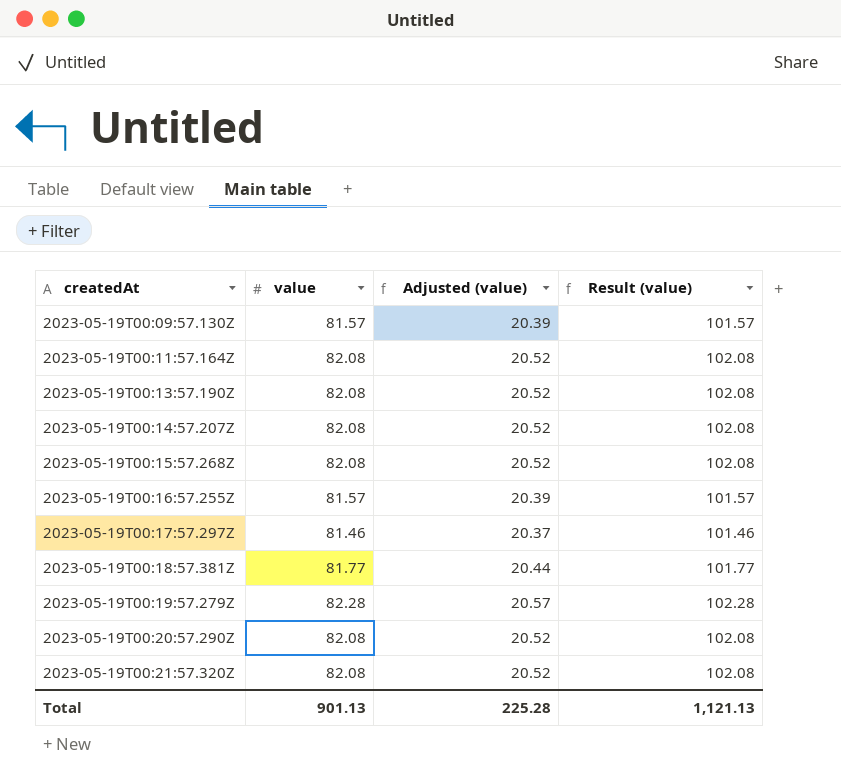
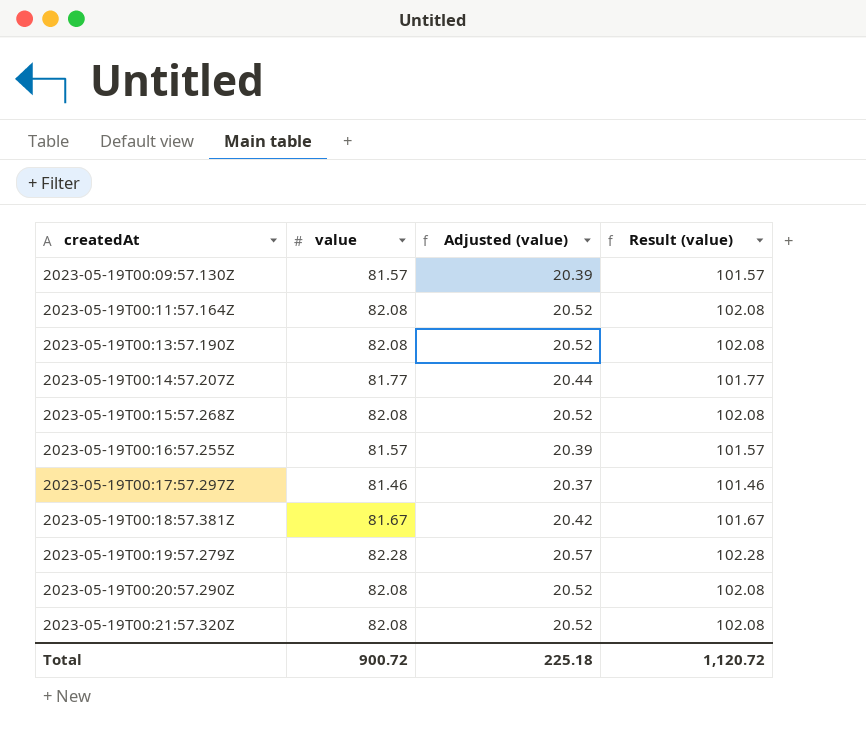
2023-05-19T00:14:57.207Z | value: 82.08 -> 81.77
2023-05-19T00:14:57.207Z | Adjusted (value): 20.52 -> 20.44
2023-05-19T00:14:57.207Z | Result (value): 102.08 -> 101.77
2023-05-19T00:18:57.381Z | value: 81.77 -> 81.67
2023-05-19T00:18:57.381Z | Adjusted (value): 20.44 -> 20.42
2023-05-19T00:18:57.381Z | Result (value): 101.77 -> 101.67
Total | value: 901.13 -> 900.72
Total | Adjusted (value): 225.28 -> 225.18
Total | Result (value): 1,121.13 -> 1,120.72

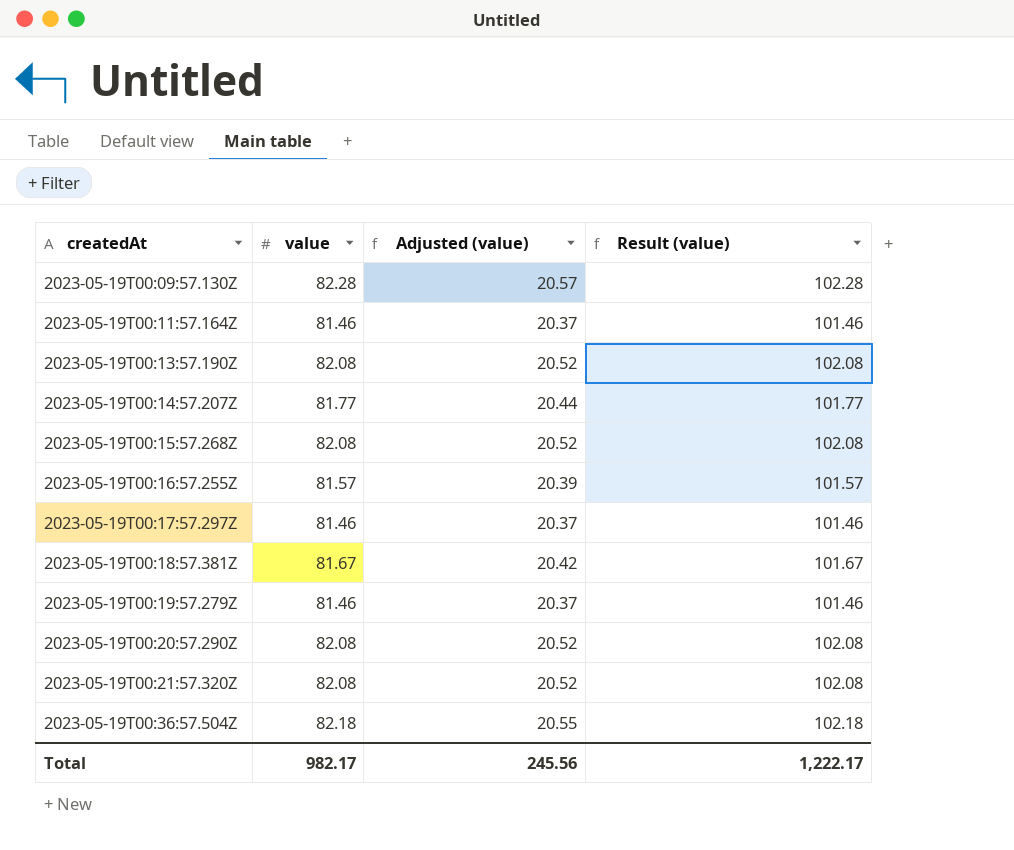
2023-05-19T00:09:57.130Z | value: 81.57 -> 82.28
2023-05-19T00:09:57.130Z | Adjusted (value): 20.39 -> 20.57
2023-05-19T00:09:57.130Z | Result (value): 101.57 -> 102.28
2023-05-19T00:11:57.164Z | value: 82.08 -> 81.46
2023-05-19T00:11:57.164Z | Adjusted (value): 20.52 -> 20.37
2023-05-19T00:11:57.164Z | Result (value): 102.08 -> 101.46
2023-05-19T00:19:57.279Z | value: 82.28 -> 81.46
2023-05-19T00:19:57.279Z | Adjusted (value): 20.57 -> 20.37
2023-05-19T00:19:57.279Z | Result (value): 102.28 -> 101.46
row 2023-05-19T00:36:57.504Z: none -> 82.18 | 20.55 | 102.18
Total | value: 900.72 -> 982.17
Total | Adjusted (value): 225.18 -> 245.56
Total | Result (value): 1,120.72 -> 1,222.17

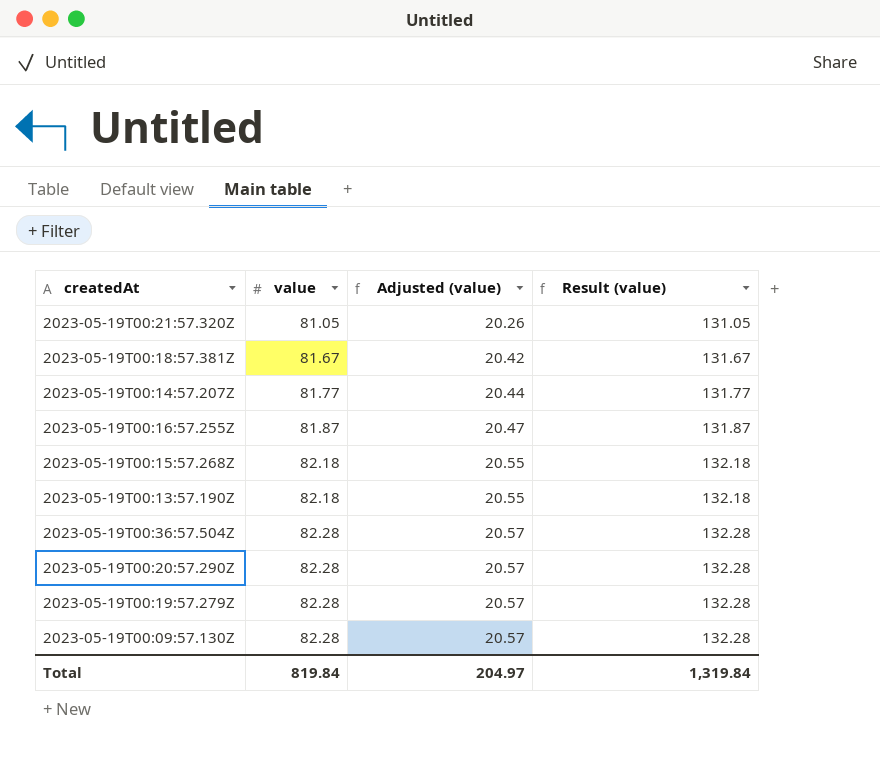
row order: createdAt ascending -> value ascending
column Result (value) | formula: [value] + 20 -> [value] + 50
row 2023-05-19T00:11:57.164Z: 81.46 | 20.37 | 101.46 -> none
row 2023-05-19T00:17:57.297Z: 81.46 | 20.37 | 101.46 -> none
2023-05-19T00:21:57.320Z | value: 82.08 -> 81.05
2023-05-19T00:21:57.320Z | Adjusted (value): 20.52 -> 20.26
2023-05-19T00:16:57.255Z | value: 81.57 -> 81.87
2023-05-19T00:16:57.255Z | Adjusted (value): 20.39 -> 20.47
2023-05-19T00:15:57.268Z | value: 82.08 -> 82.18
2023-05-19T00:15:57.268Z | Adjusted (value): 20.52 -> 20.55
2023-05-19T00:13:57.190Z | value: 82.08 -> 82.18
2023-05-19T00:13:57.190Z | Adjusted (value): 20.52 -> 20.55
2023-05-19T00:36:57.504Z | value: 82.18 -> 82.28
2023-05-19T00:36:57.504Z | Adjusted (value): 20.55 -> 20.57
2023-05-19T00:20:57.290Z | value: 82.08 -> 82.28
2023-05-19T00:20:57.290Z | Adjusted (value): 20.52 -> 20.57
2023-05-19T00:19:57.279Z | value: 81.46 -> 82.28
2023-05-19T00:19:57.279Z | Adjusted (value): 20.37 -> 20.57
Total | value: 982.17 -> 819.84
Total | Adjusted (value): 245.56 -> 204.97
Total | Result (value): 1,222.17 -> 1,319.84

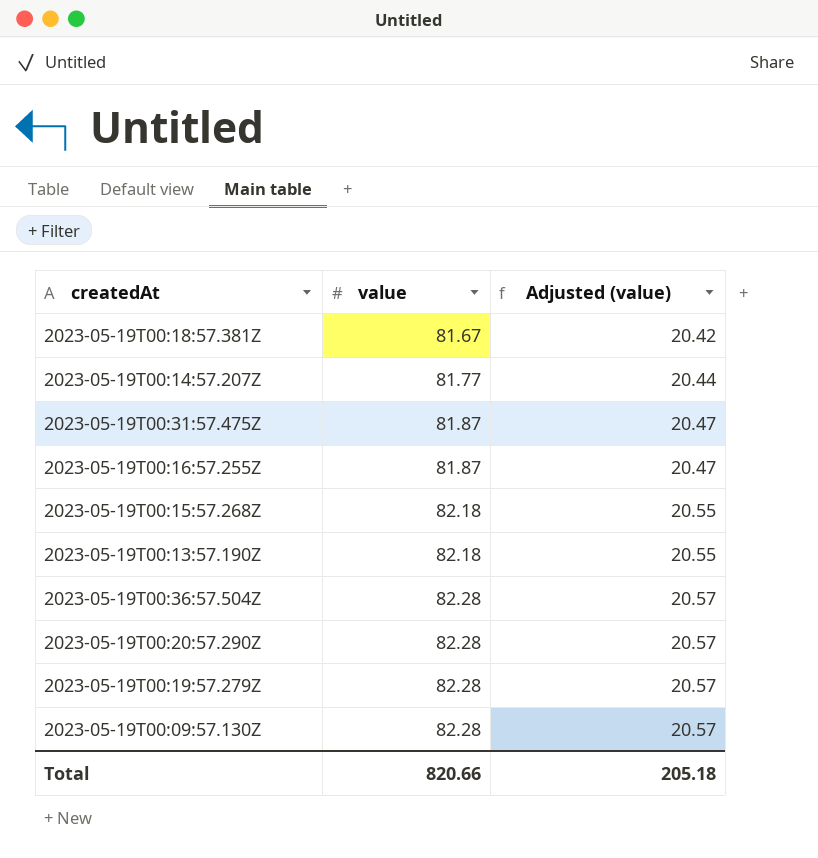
column Result (value) | formula: [value] + 50 -> none
row 2023-05-19T00:21:57.320Z: 81.05 | 20.26 | 131.05 -> none
row 2023-05-19T00:31:57.475Z: none -> 81.87 | 20.47
Total | value: 819.84 -> 820.66
Total | Adjusted (value): 204.97 -> 205.18

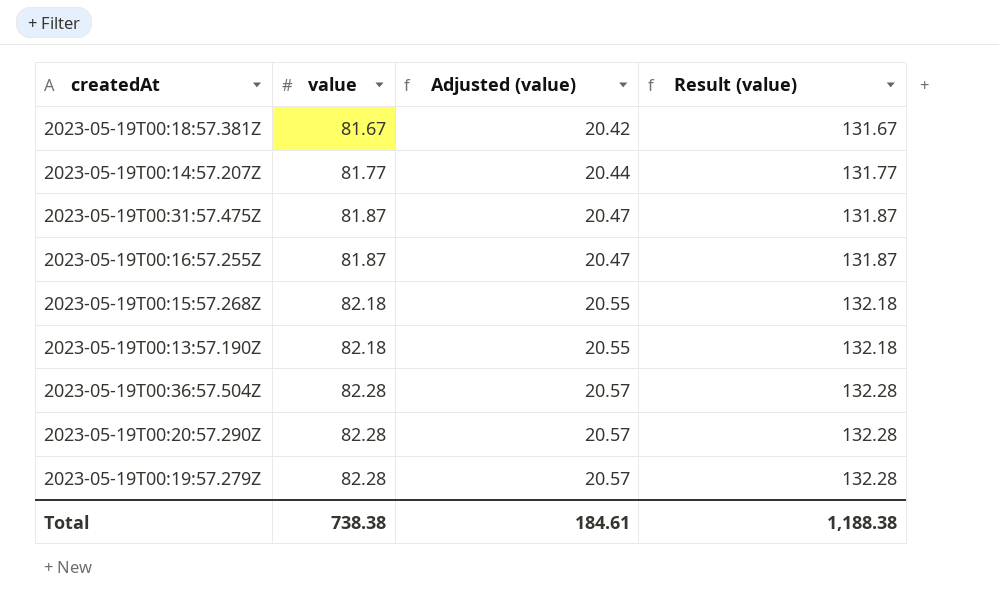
column Result (value) | formula: none -> [value] + 50
row 2023-05-19T00:09:57.130Z: 82.28 | 20.57 -> none
Total | value: 820.66 -> 738.38
Total | Adjusted (value): 205.18 -> 184.61

